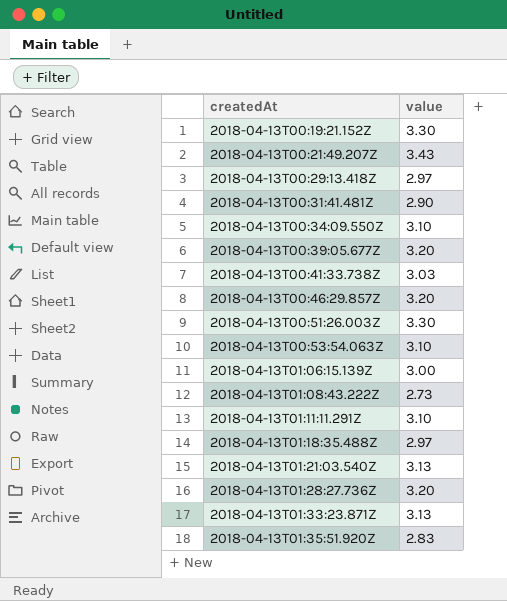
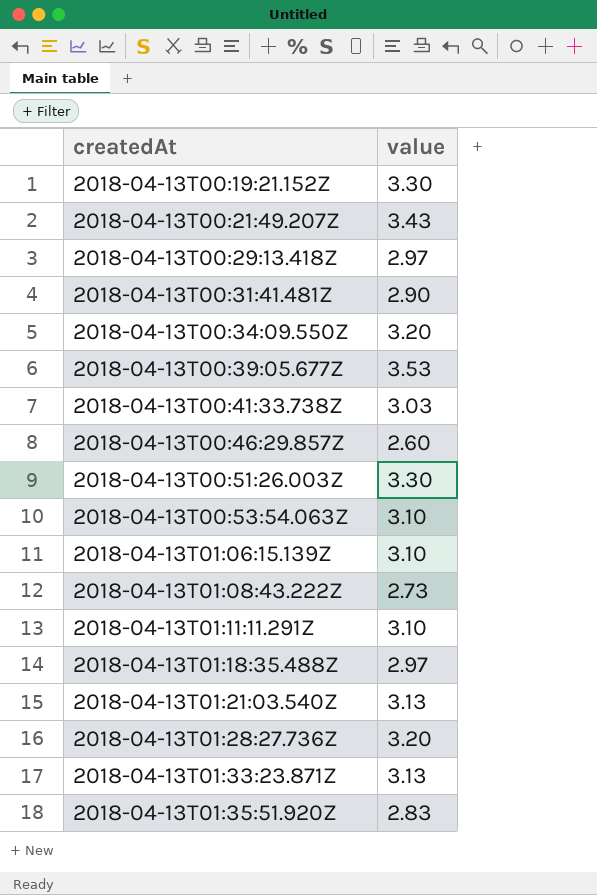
2018-04-13T00:34:09.550Z | value: 3.10 -> 3.20
2018-04-13T00:39:05.677Z | value: 3.20 -> 3.53
2018-04-13T00:46:29.857Z | value: 3.20 -> 2.60
2018-04-13T01:06:15.139Z | value: 3.00 -> 3.10

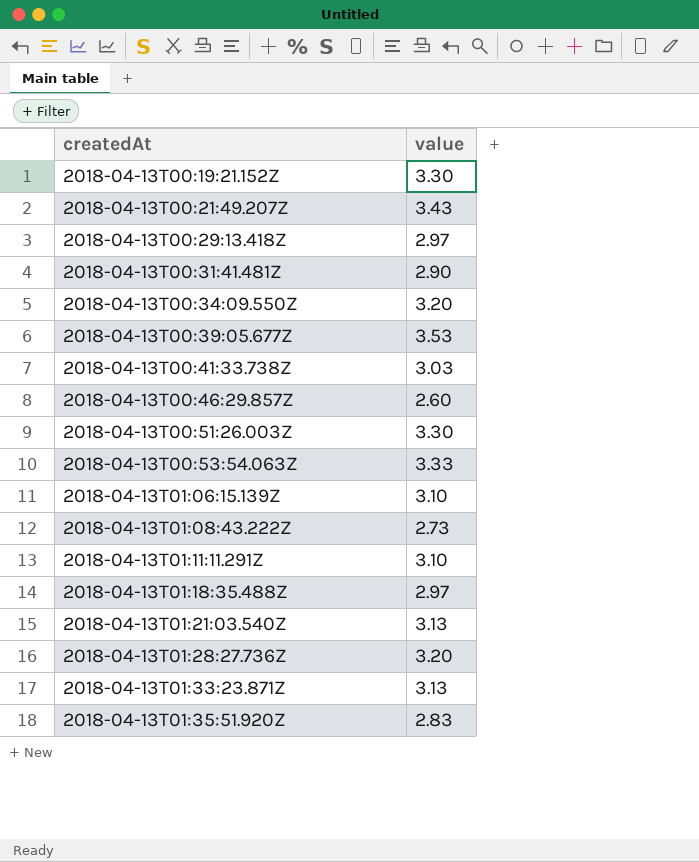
2018-04-13T00:53:54.063Z | value: 3.10 -> 3.33

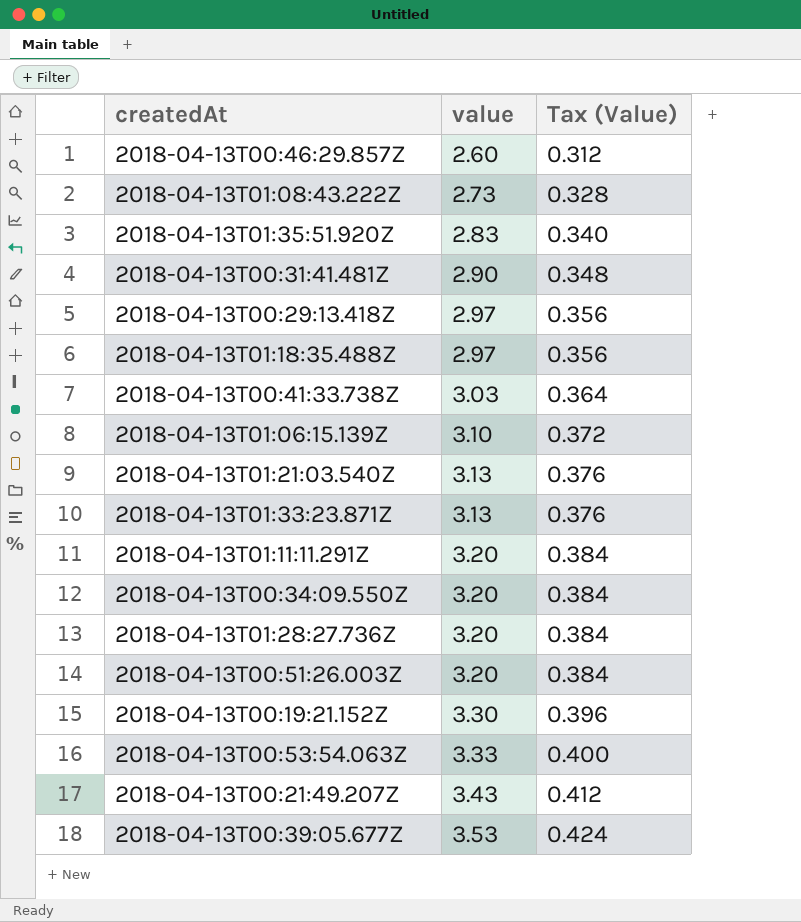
row order: createdAt ascending -> value ascending
column Tax (Value) | formula: none -> [value] * 0.12
2018-04-13T01:11:11.291Z | value: 3.10 -> 3.20
2018-04-13T00:51:26.003Z | value: 3.30 -> 3.20

